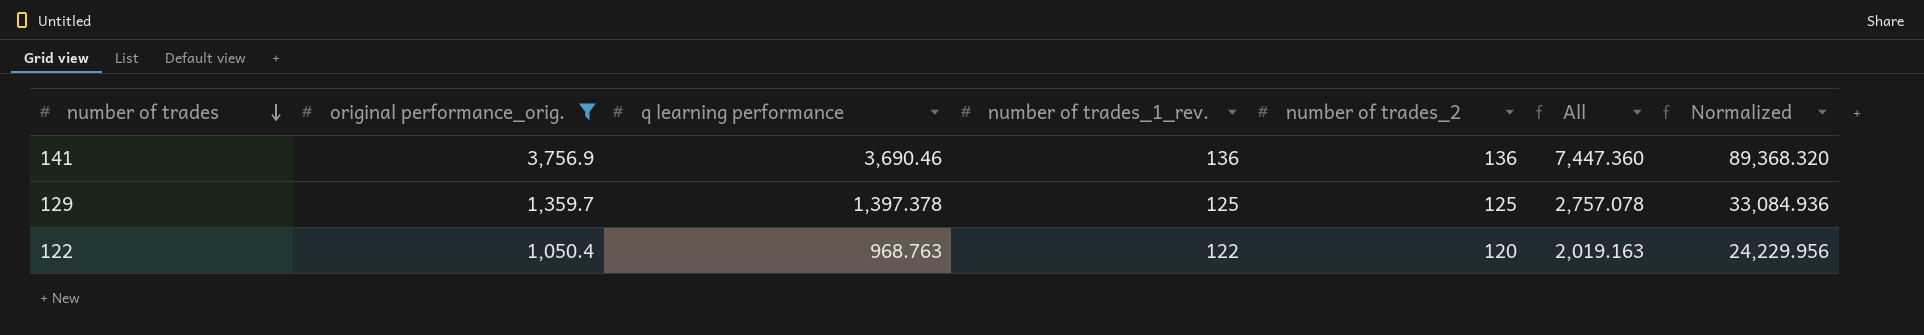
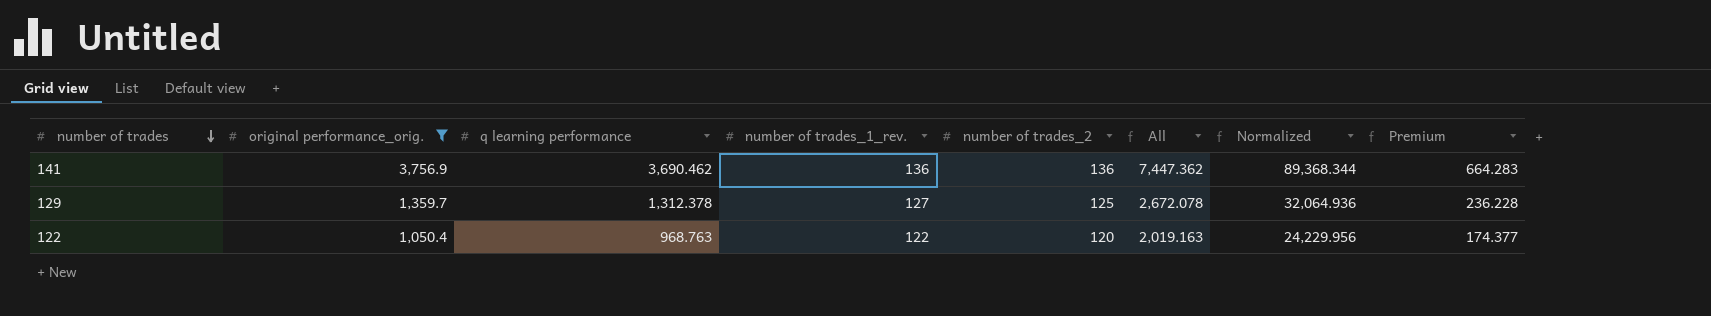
column Premium | formula: none -> [q learning performance] * 0.18
141 | q learning performance: 3,690.46 -> 3,690.462
141 | All: 7,447.360 -> 7,447.362
141 | Normalized: 89,368.320 -> 89,368.344
129 | q learning performance: 1,397.378 -> 1,312.378
129 | number of trades_1_rev.: 125 -> 127
129 | All: 2,757.078 -> 2,672.078
129 | Normalized: 33,084.936 -> 32,064.936

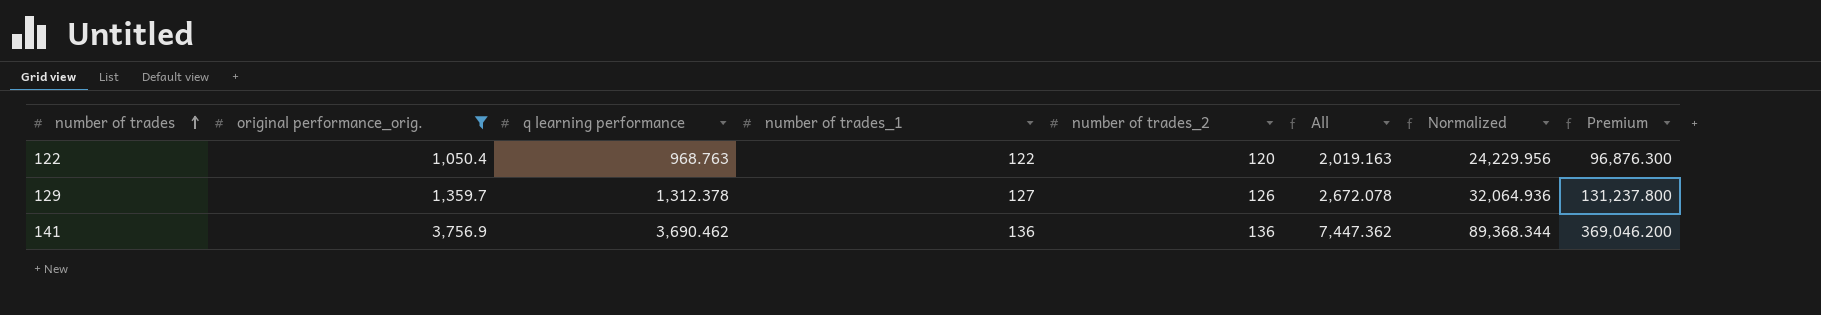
row order: number of trades descending -> number of trades ascending
column name: number of trades_1_rev. -> number of trades_1
column Premium | formula: [q learning performance] * 0.18 -> [q learning performance] * 100
129 | number of trades_2: 125 -> 126

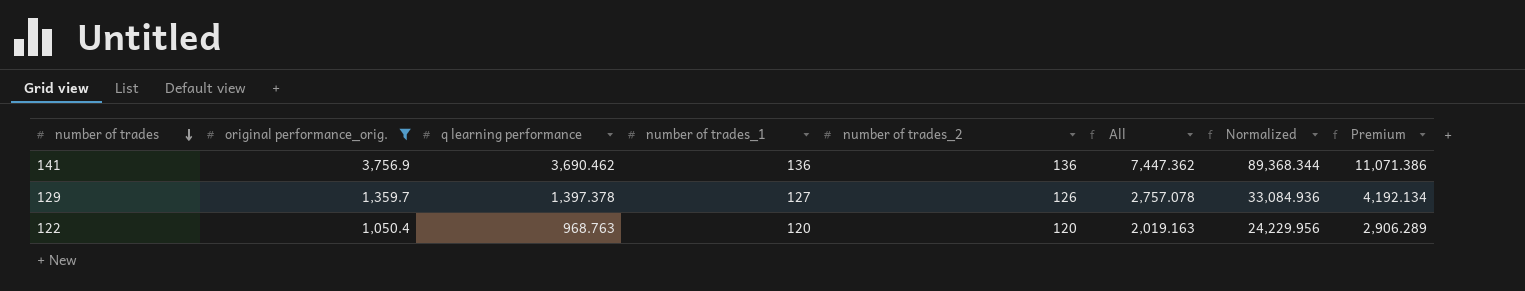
row order: number of trades ascending -> number of trades descending
column Premium | formula: [q learning performance] * 100 -> [q learning performance] * 3
129 | q learning performance: 1,312.378 -> 1,397.378
129 | All: 2,672.078 -> 2,757.078
129 | Normalized: 32,064.936 -> 33,084.936
122 | number of trades_1: 122 -> 120

